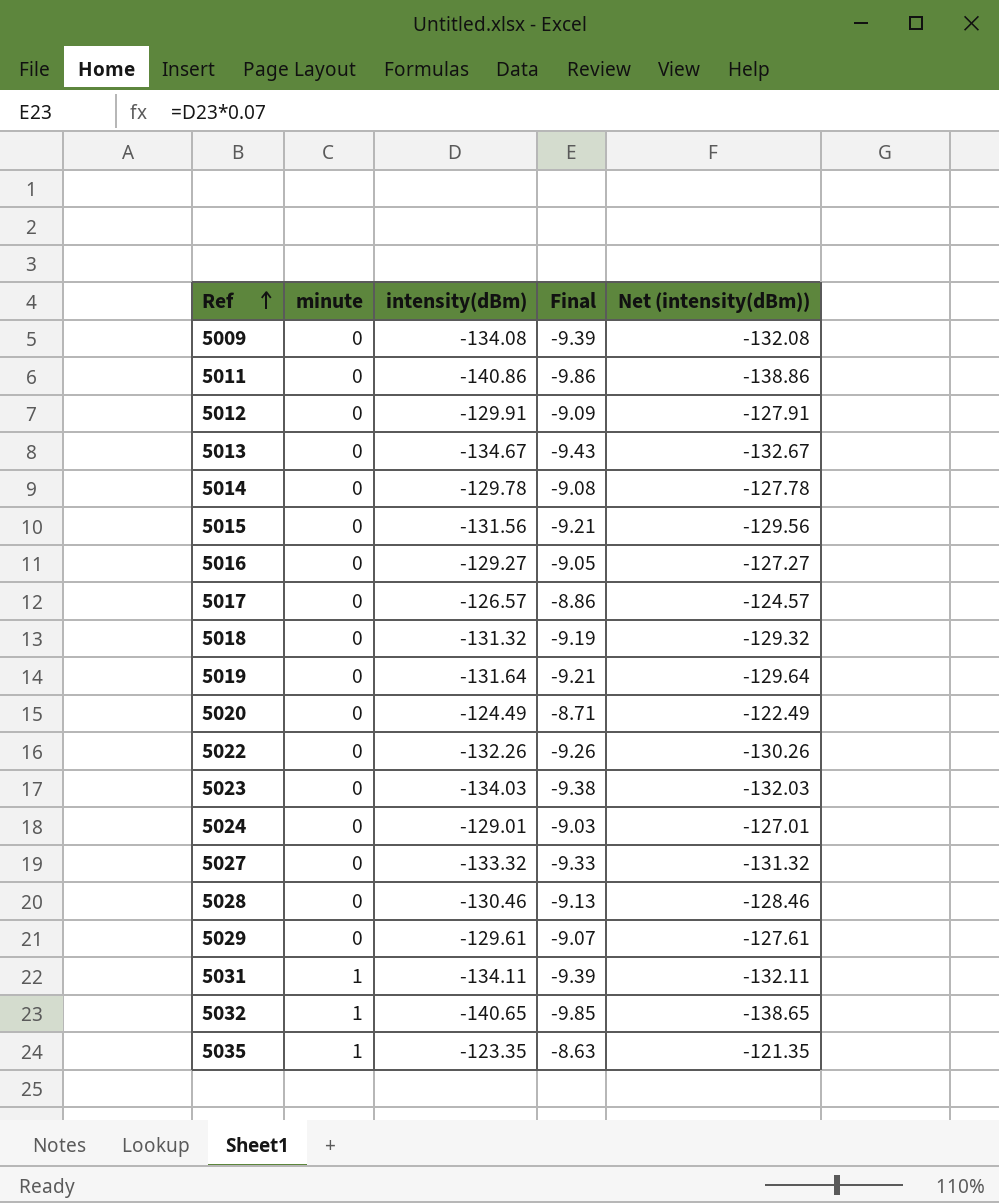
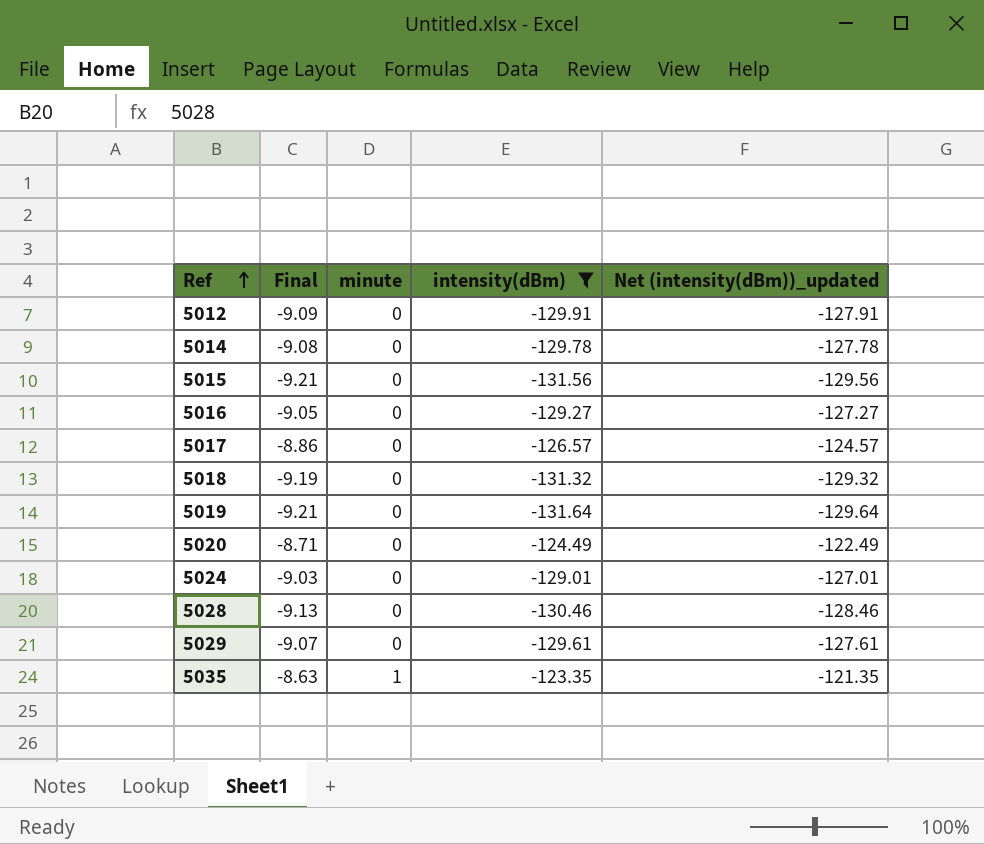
filter: none -> intensity(dBm) >= -131.64
column Final | position: 4 -> 2
column name: Net (intensity(dBm)) -> Net (intensity(dBm))_updated

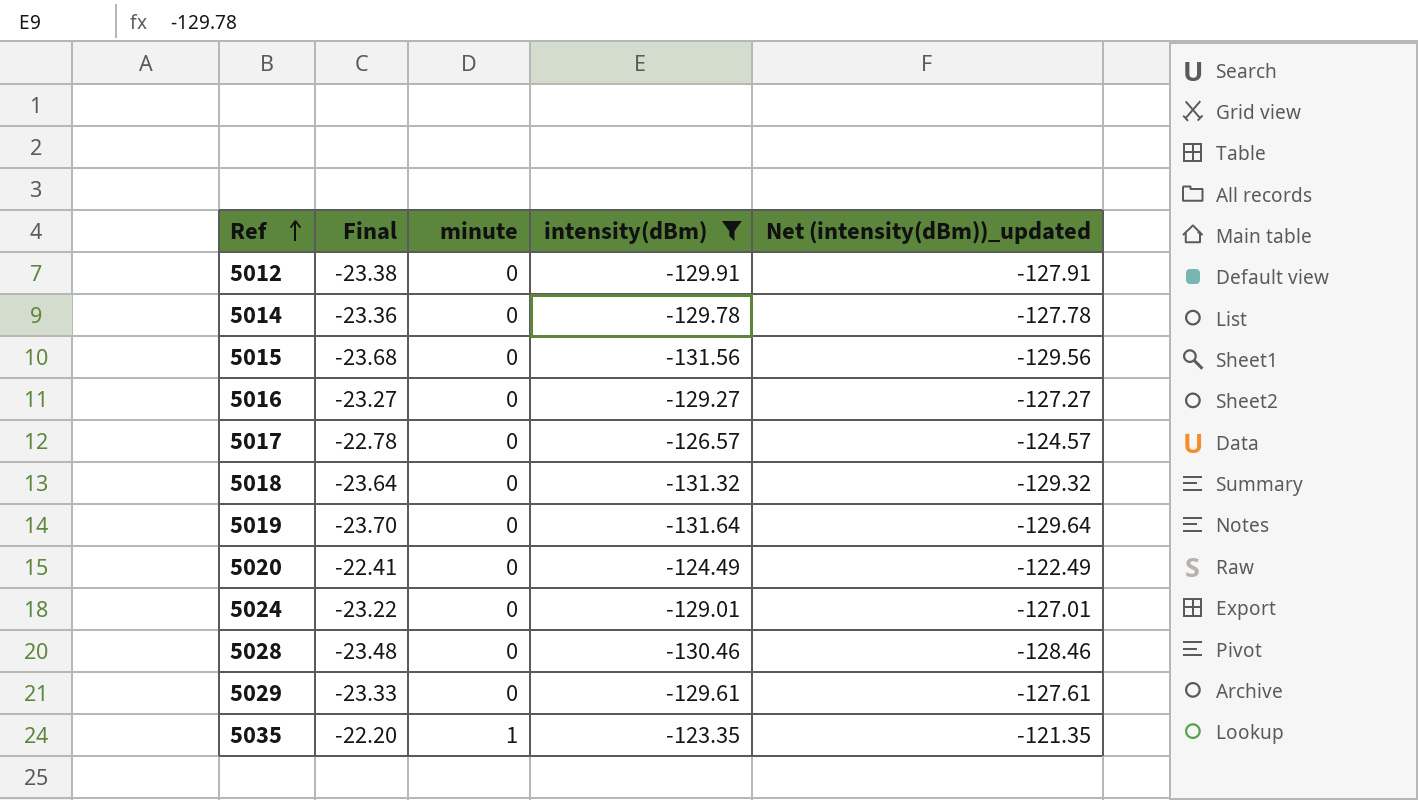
column Final | formula: [intensity(dBm)] * 0.07 -> [intensity(dBm)] * 0.18

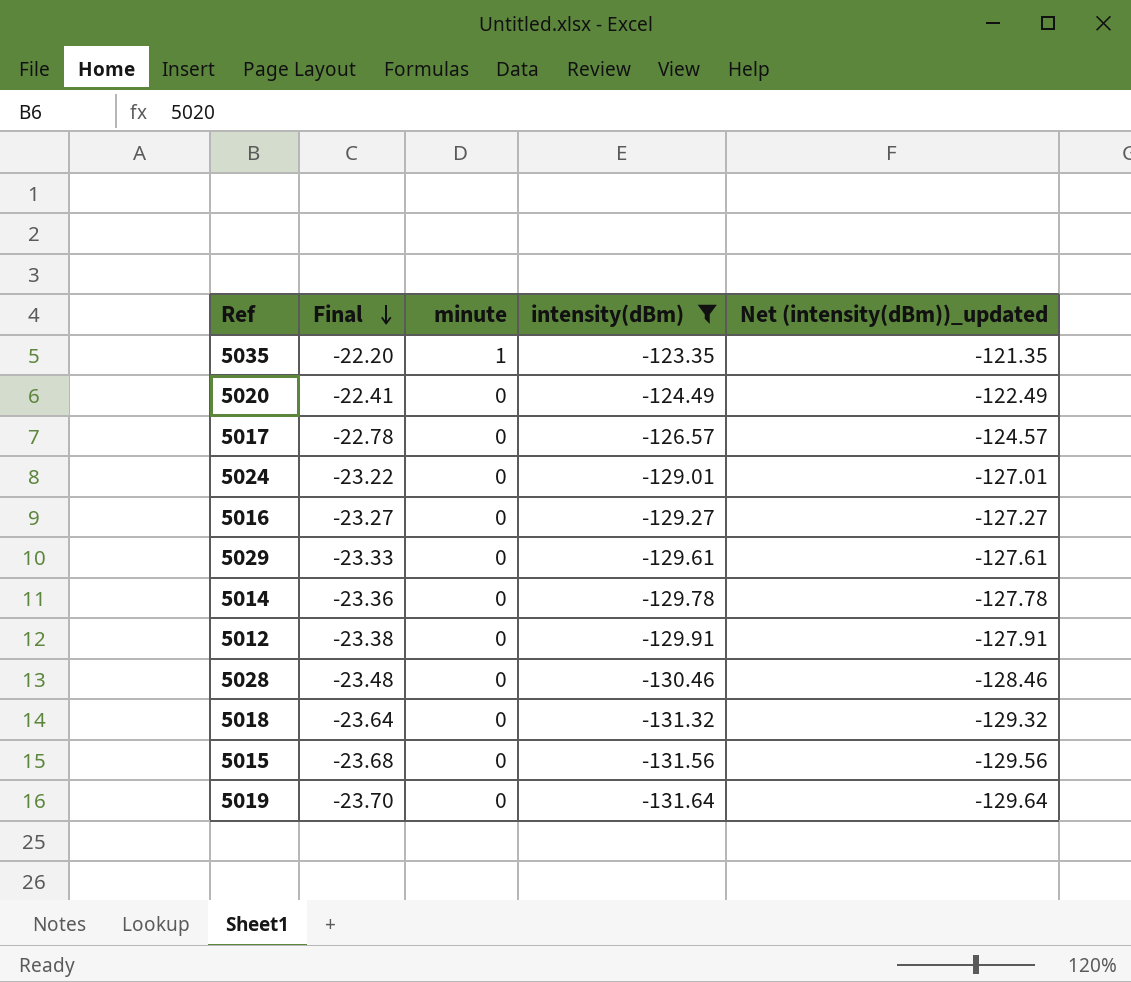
row order: Ref ascending -> Final descending

